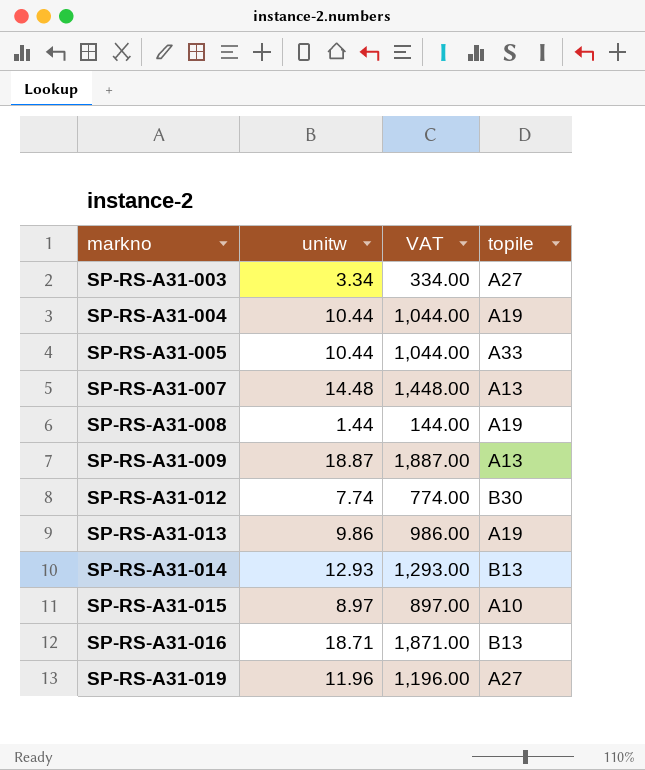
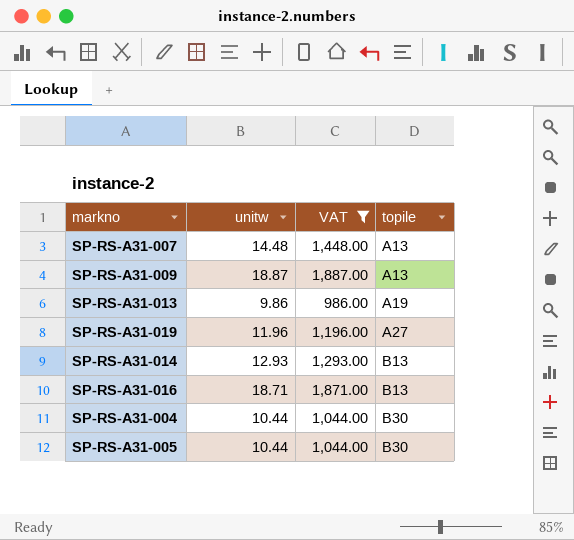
filter: none -> VAT >= 986.00
row order: markno ascending -> topile ascending
SP-RS-A31-004 | topile: A19 -> B30
SP-RS-A31-005 | topile: A33 -> B30

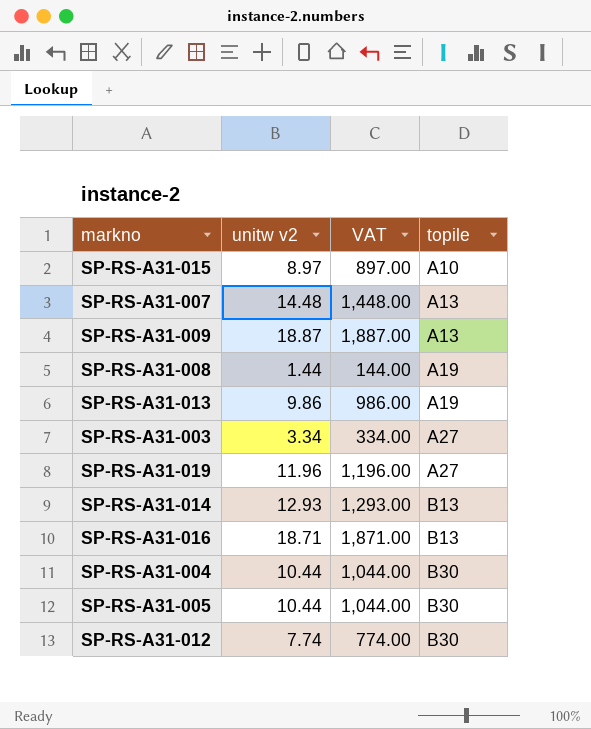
filter: VAT >= 986.00 -> none
column name: unitw -> unitw v2

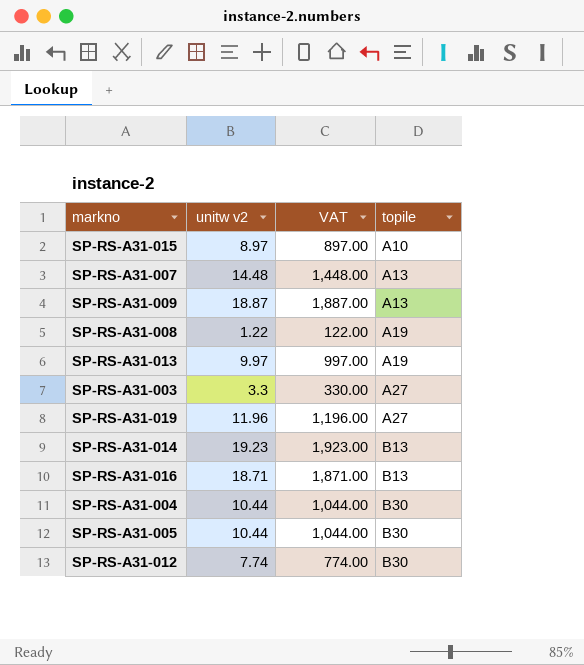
SP-RS-A31-008 | unitw v2: 1.44 -> 1.22
SP-RS-A31-008 | VAT: 144.00 -> 122.00
SP-RS-A31-013 | unitw v2: 9.86 -> 9.97
SP-RS-A31-013 | VAT: 986.00 -> 997.00
SP-RS-A31-003 | unitw v2: 3.34 -> 3.3
SP-RS-A31-003 | VAT: 334.00 -> 330.00
SP-RS-A31-014 | unitw v2: 12.93 -> 19.23
SP-RS-A31-014 | VAT: 1,293.00 -> 1,923.00

